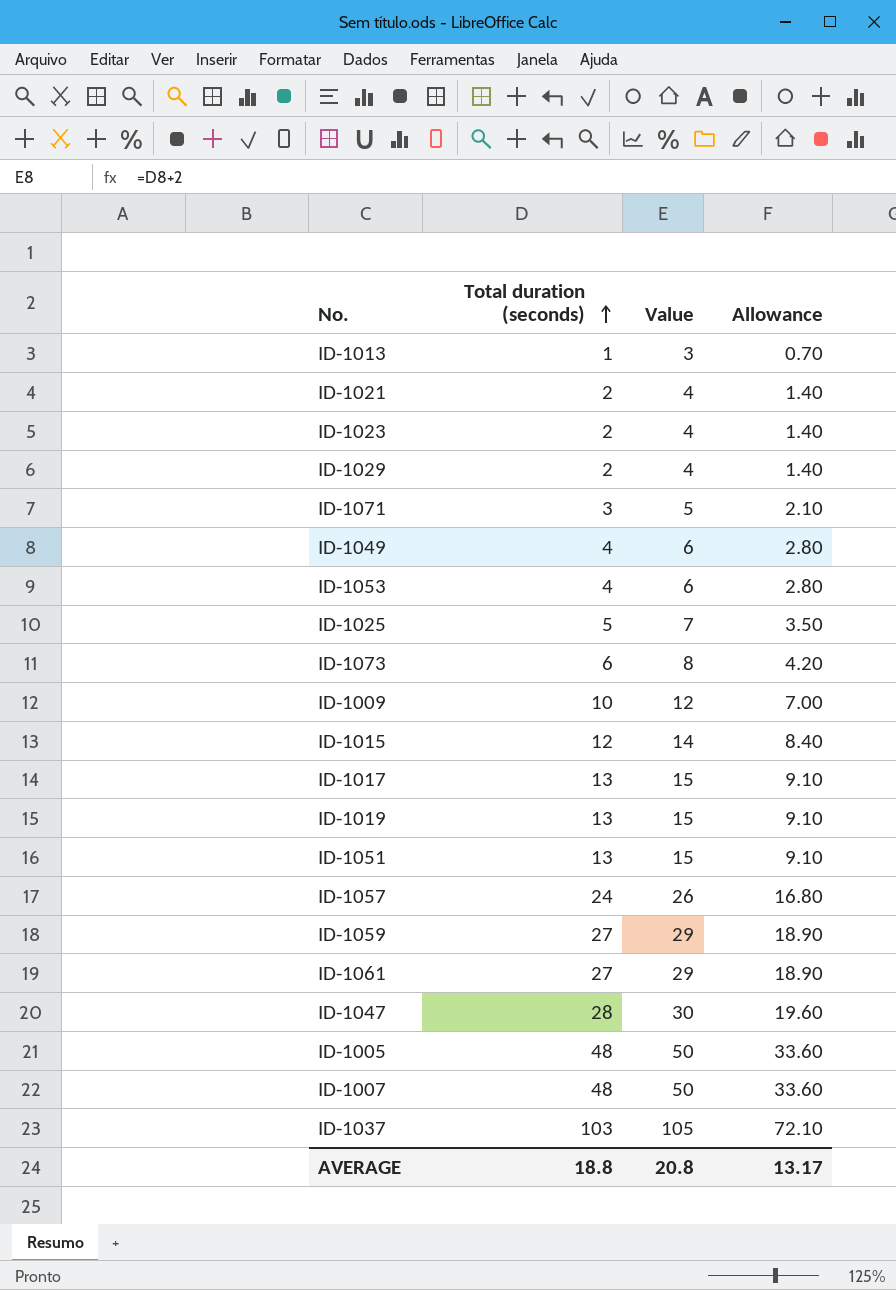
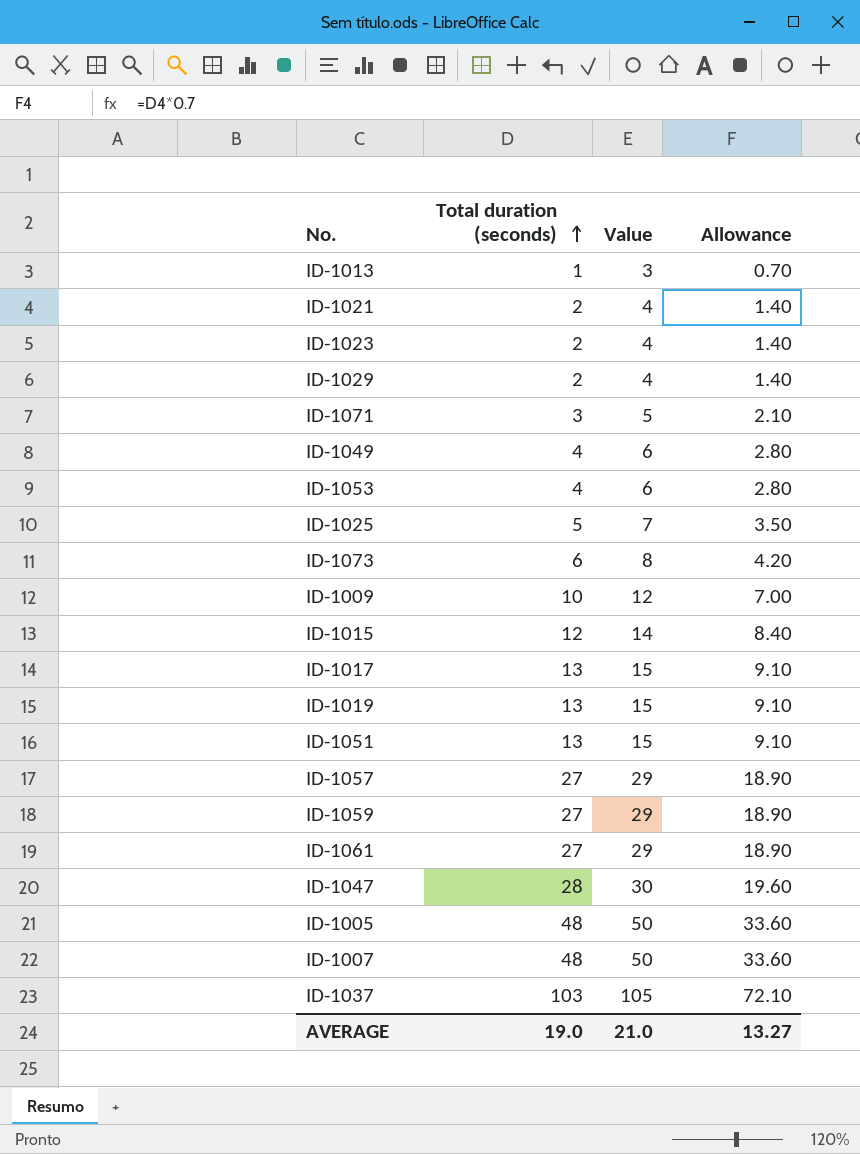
ID-1057 | Total duration (seconds): 24 -> 27
ID-1057 | Value: 26 -> 29
ID-1057 | Allowance: 16.80 -> 18.90
AVERAGE | Total duration (seconds): 18.8 -> 19.0
AVERAGE | Value: 20.8 -> 21.0
AVERAGE | Allowance: 13.17 -> 13.27

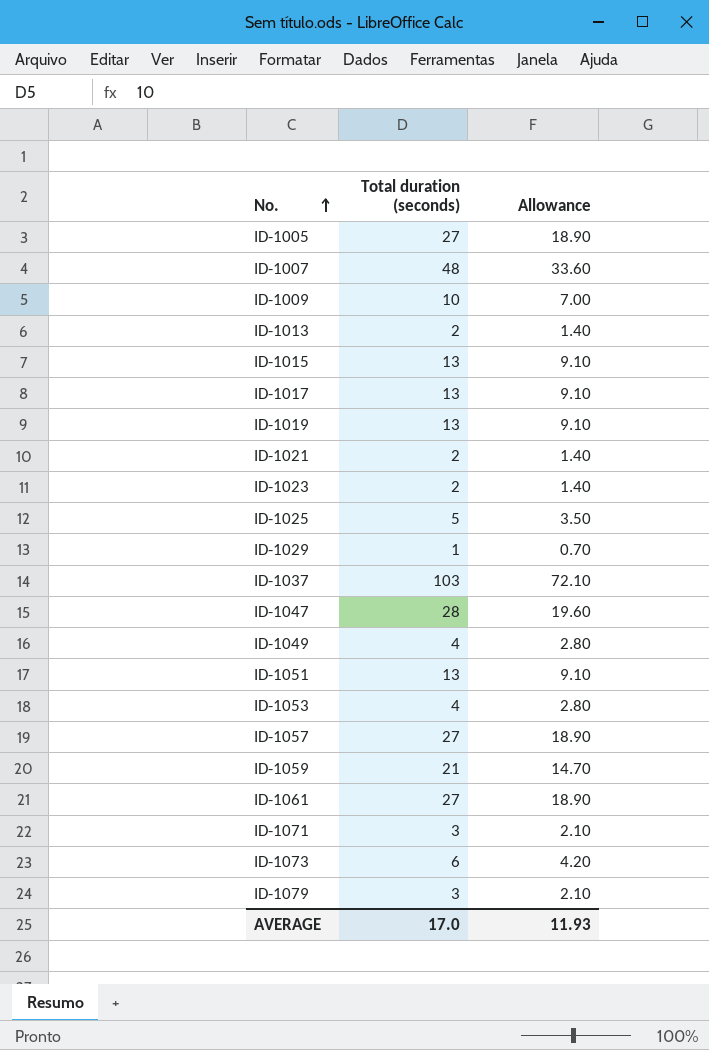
row order: Total duration (seconds) ascending -> No. ascending
column Value | formula: [Total duration (seconds)] + 2 -> none
ID-1005 | Total duration (seconds): 48 -> 27
ID-1005 | Allowance: 33.60 -> 18.90
ID-1013 | Total duration (seconds): 1 -> 2
ID-1013 | Allowance: 0.70 -> 1.40
ID-1015 | Total duration (seconds): 12 -> 13
ID-1015 | Allowance: 8.40 -> 9.10
ID-1029 | Total duration (seconds): 2 -> 1
ID-1029 | Allowance: 1.40 -> 0.70
ID-1059 | Total duration (seconds): 27 -> 21
ID-1059 | Allowance: 18.90 -> 14.70
row ID-1079: none -> 3 | 2.10
AVERAGE | Total duration (seconds): 19.0 -> 17.0
AVERAGE | Allowance: 13.27 -> 11.93

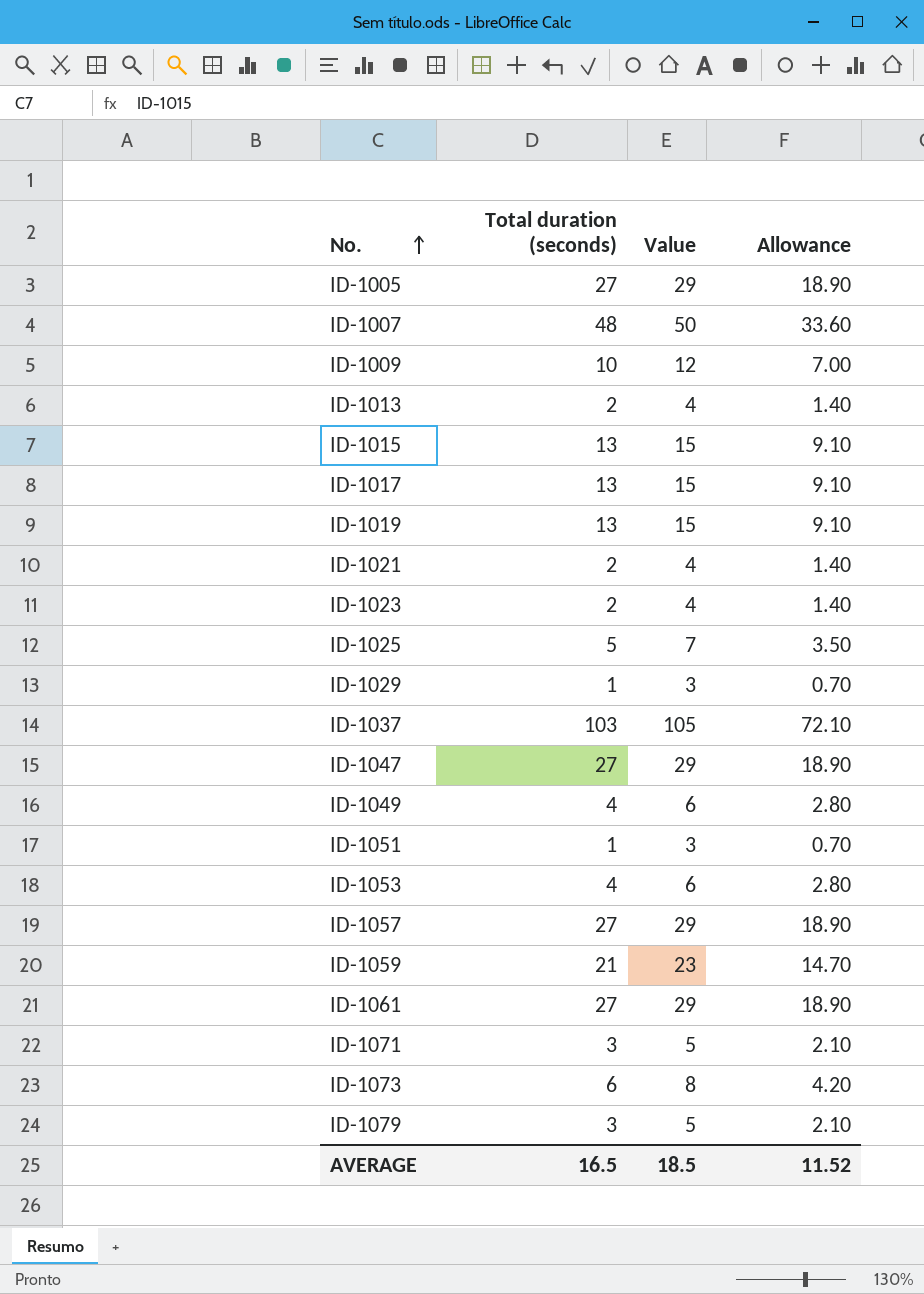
column Value | formula: none -> [Total duration (seconds)] + 2
ID-1047 | Total duration (seconds): 28 -> 27
ID-1047 | Allowance: 19.60 -> 18.90
ID-1051 | Total duration (seconds): 13 -> 1
ID-1051 | Allowance: 9.10 -> 0.70
AVERAGE | Total duration (seconds): 17.0 -> 16.5
AVERAGE | Allowance: 11.93 -> 11.52

